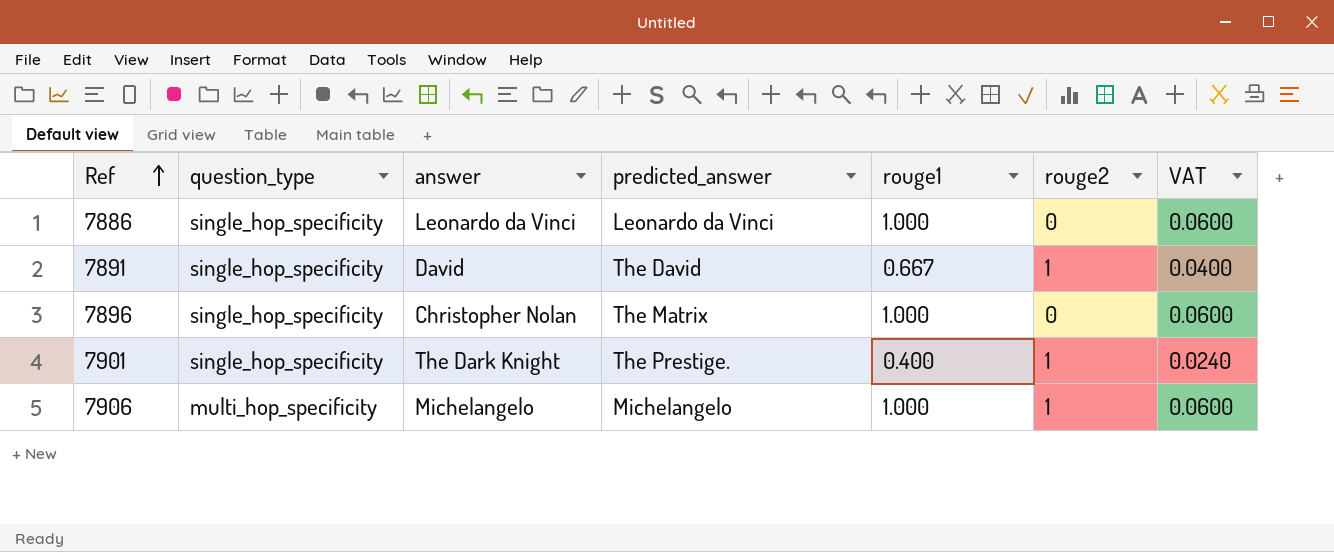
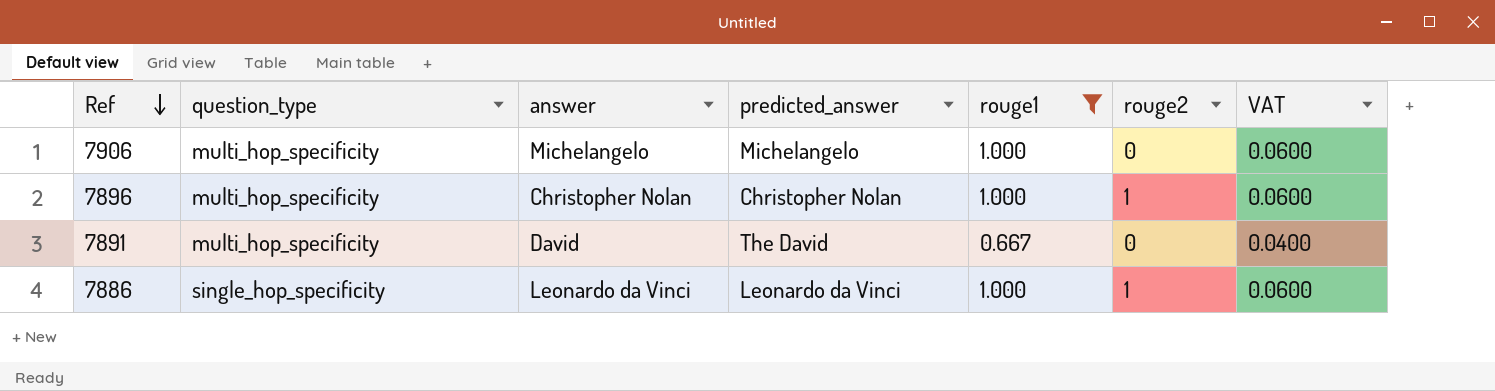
filter: none -> rouge1 != 0.400
row order: Ref ascending -> Ref descending
7906 | rouge2: 1 -> 0
7896 | question_type: single_hop_specificity -> multi_hop_specificity
7896 | predicted_answer: The Matrix -> Christopher Nolan
7896 | rouge2: 0 -> 1
7891 | question_type: single_hop_specificity -> multi_hop_specificity
7891 | rouge2: 1 -> 0
7886 | rouge2: 0 -> 1

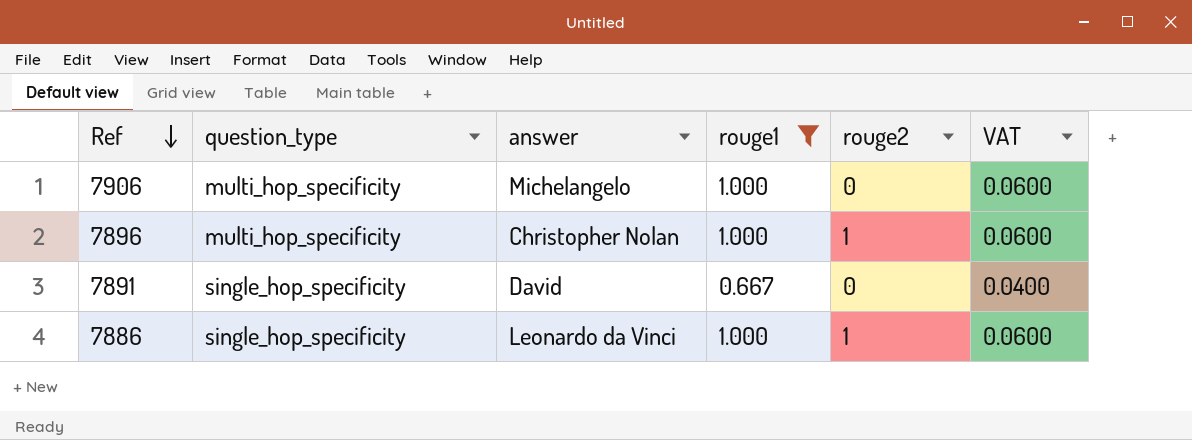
column predicted_answer | position: 4 -> none
7891 | question_type: multi_hop_specificity -> single_hop_specificity

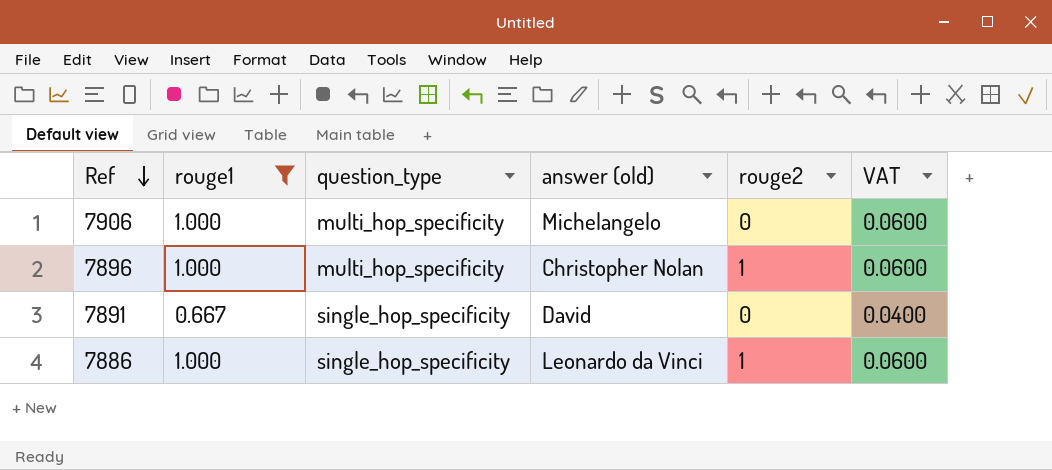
column rouge1 | position: 4 -> 2
column name: answer -> answer (old)

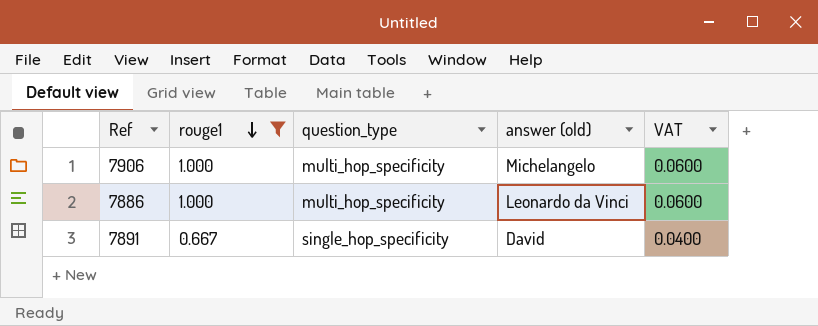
row order: Ref descending -> rouge1 descending
column rouge2 | position: 5 -> none
row 7896: 1.000 | multi_hop_specificity | Christopher Nolan | 1 | 0.0600 -> none
7886 | question_type: single_hop_specificity -> multi_hop_specificity

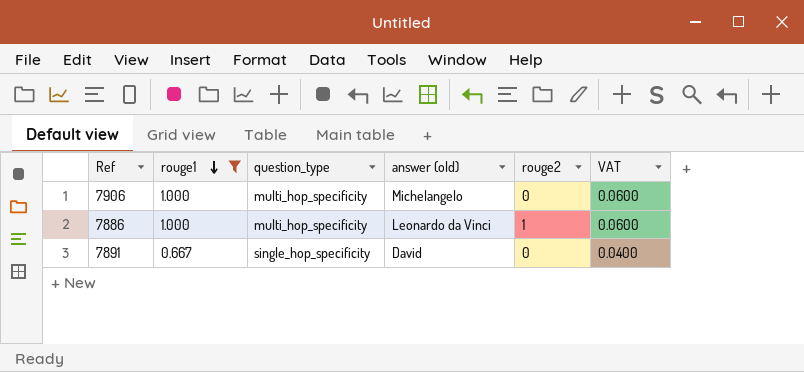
column rouge2 | position: none -> 5

